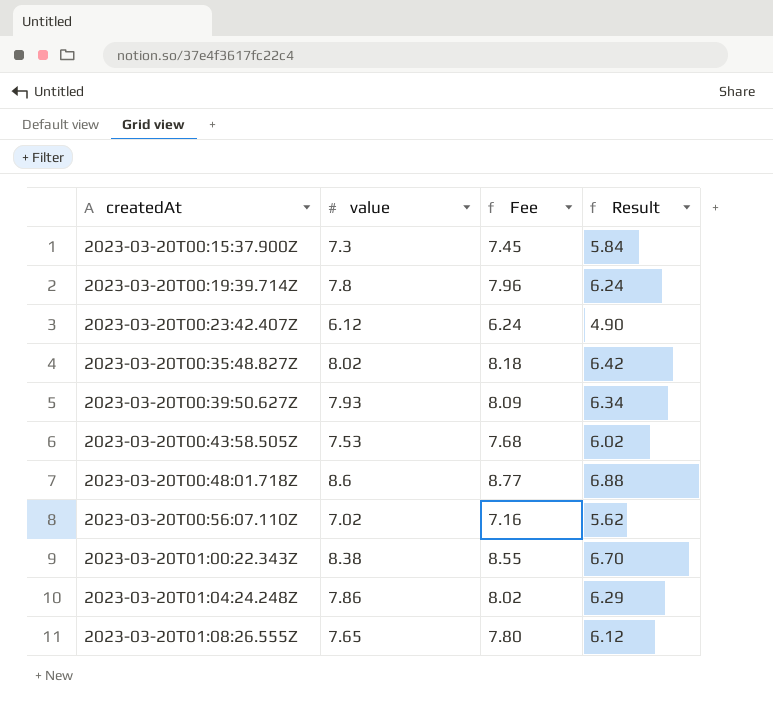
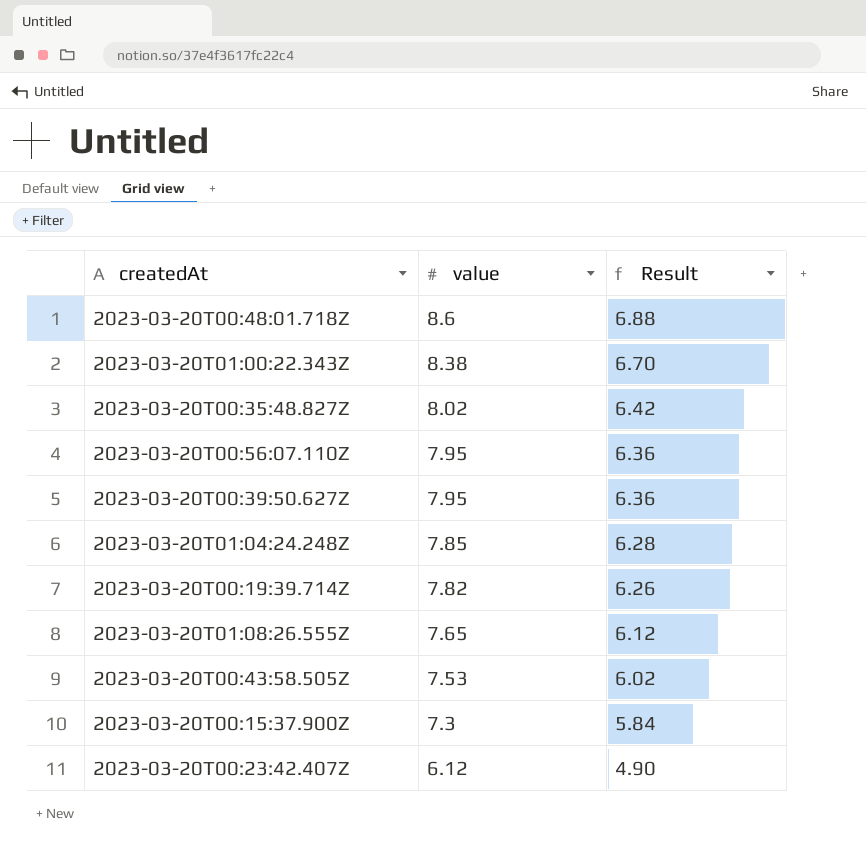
row order: createdAt ascending -> value descending
column Fee | formula: [value] * 1.02 -> none
2023-03-20T00:56:07.110Z | value: 7.02 -> 7.95
2023-03-20T00:56:07.110Z | Result: 5.62 -> 6.36
2023-03-20T00:39:50.627Z | value: 7.93 -> 7.95
2023-03-20T00:39:50.627Z | Result: 6.34 -> 6.36
2023-03-20T01:04:24.248Z | value: 7.86 -> 7.85
2023-03-20T01:04:24.248Z | Result: 6.29 -> 6.28
2023-03-20T00:19:39.714Z | value: 7.8 -> 7.82
2023-03-20T00:19:39.714Z | Result: 6.24 -> 6.26

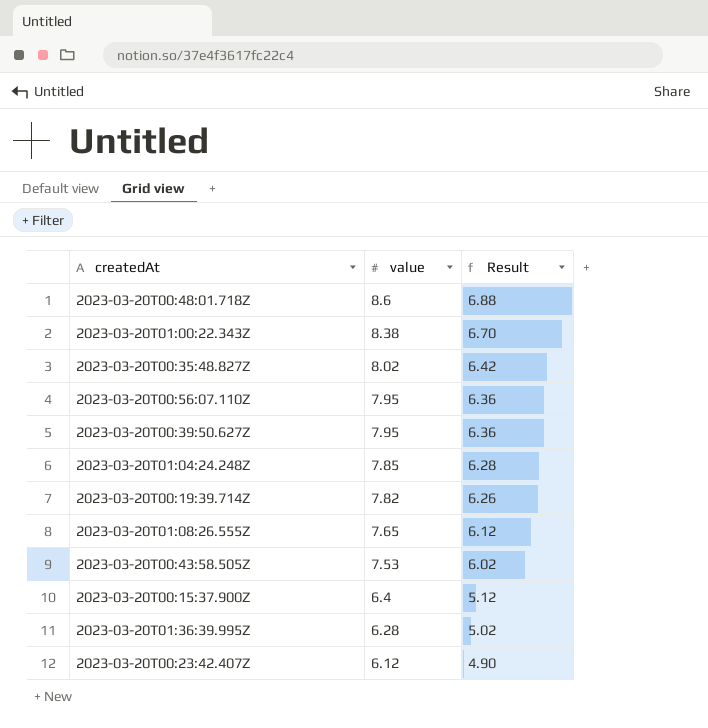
2023-03-20T00:15:37.900Z | value: 7.3 -> 6.4
2023-03-20T00:15:37.900Z | Result: 5.84 -> 5.12
row 2023-03-20T01:36:39.995Z: none -> 6.28 | 5.02

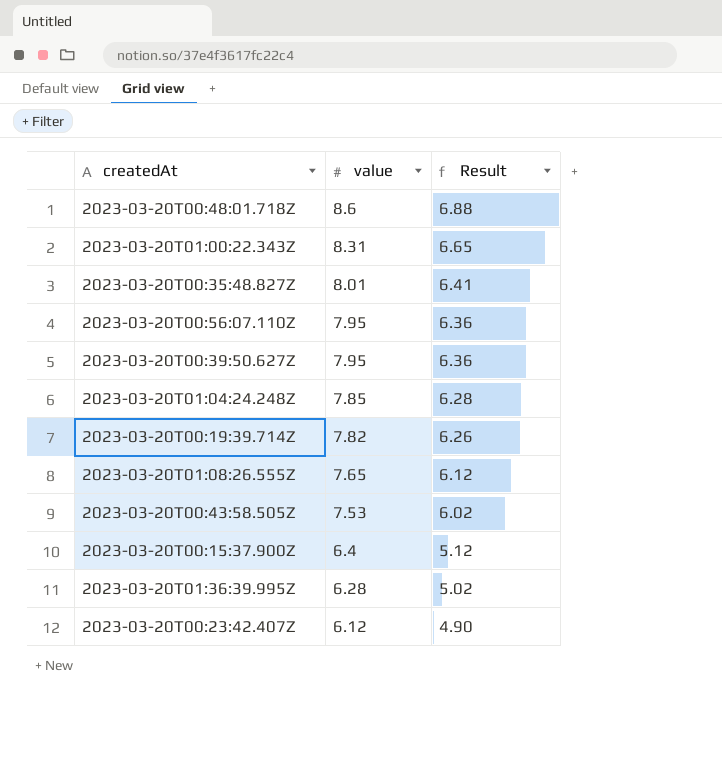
2023-03-20T01:00:22.343Z | value: 8.38 -> 8.31
2023-03-20T01:00:22.343Z | Result: 6.70 -> 6.65
2023-03-20T00:35:48.827Z | value: 8.02 -> 8.01
2023-03-20T00:35:48.827Z | Result: 6.42 -> 6.41

